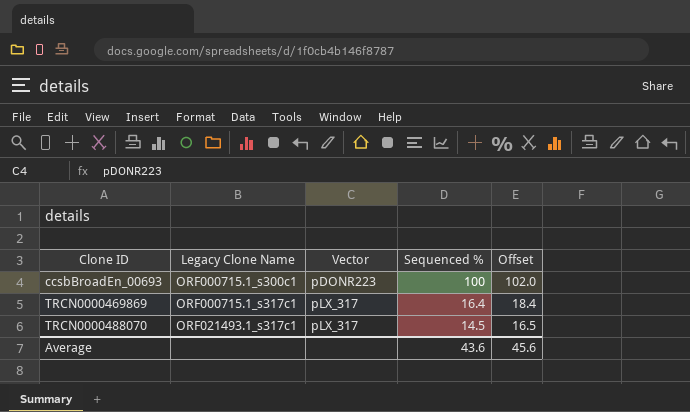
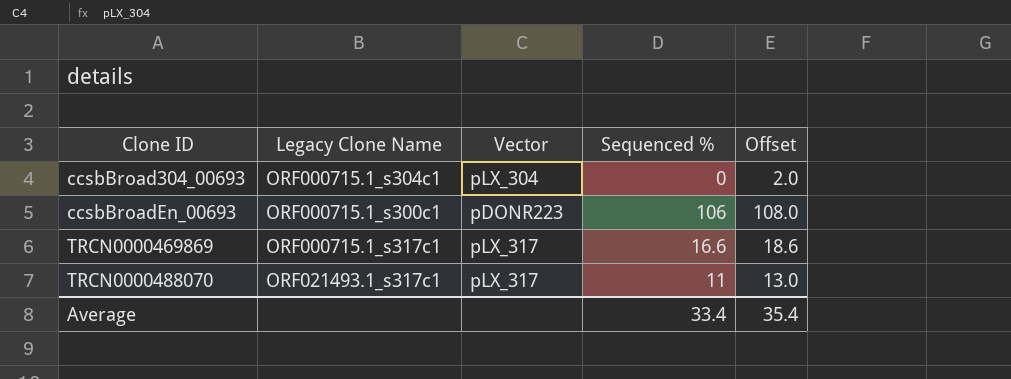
row ccsbBroad304_00693: none -> ORF000715.1_s304c1 | pLX_304 | 0 | 2.0
ccsbBroadEn_00693 | Sequenced %: 100 -> 106
ccsbBroadEn_00693 | Offset: 102.0 -> 108.0
TRCN0000469869 | Sequenced %: 16.4 -> 16.6
TRCN0000469869 | Offset: 18.4 -> 18.6
TRCN0000488070 | Sequenced %: 14.5 -> 11
TRCN0000488070 | Offset: 16.5 -> 13.0
Average | Sequenced %: 43.6 -> 33.4
Average | Offset: 45.6 -> 35.4

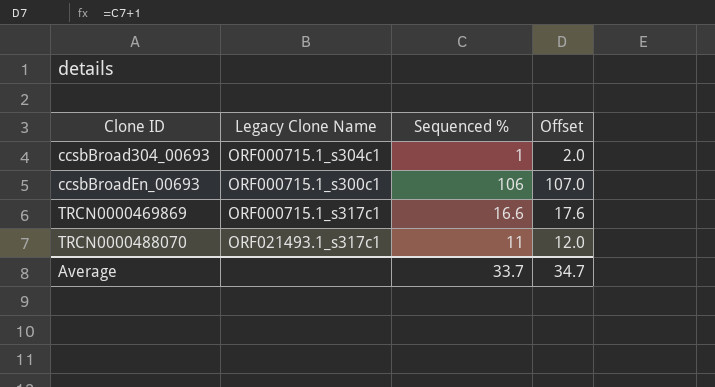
column Vector | position: 3 -> none
column Offset | formula: [Sequenced %] + 2 -> [Sequenced %] + 1
ccsbBroad304_00693 | Sequenced %: 0 -> 1
Average | Sequenced %: 33.4 -> 33.7
Average | Offset: 35.4 -> 34.7

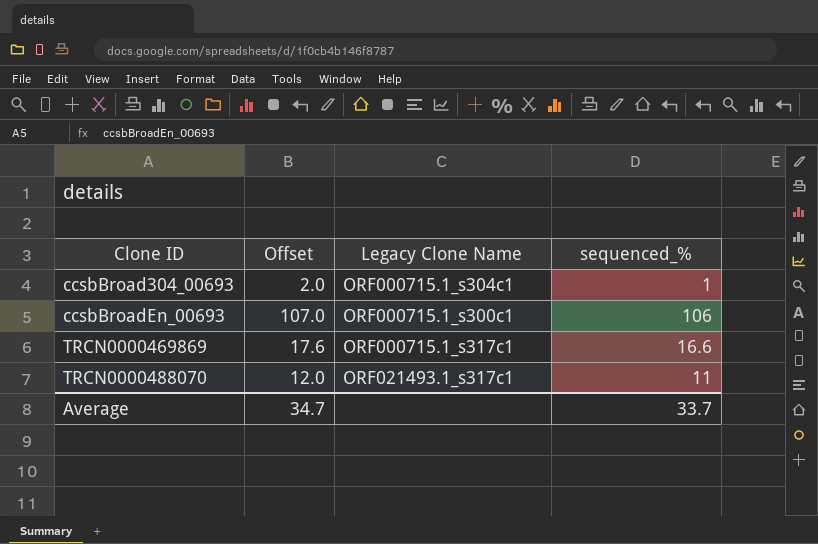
column Offset | position: 4 -> 2
column name: Sequenced % -> sequenced_%

